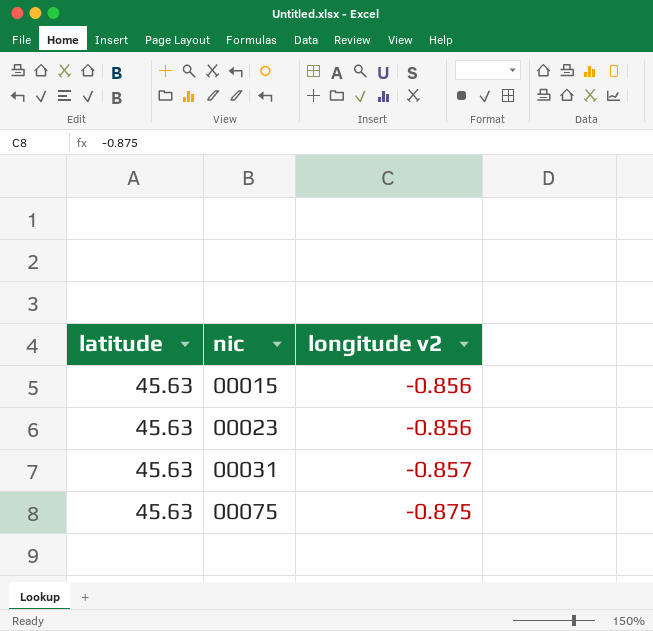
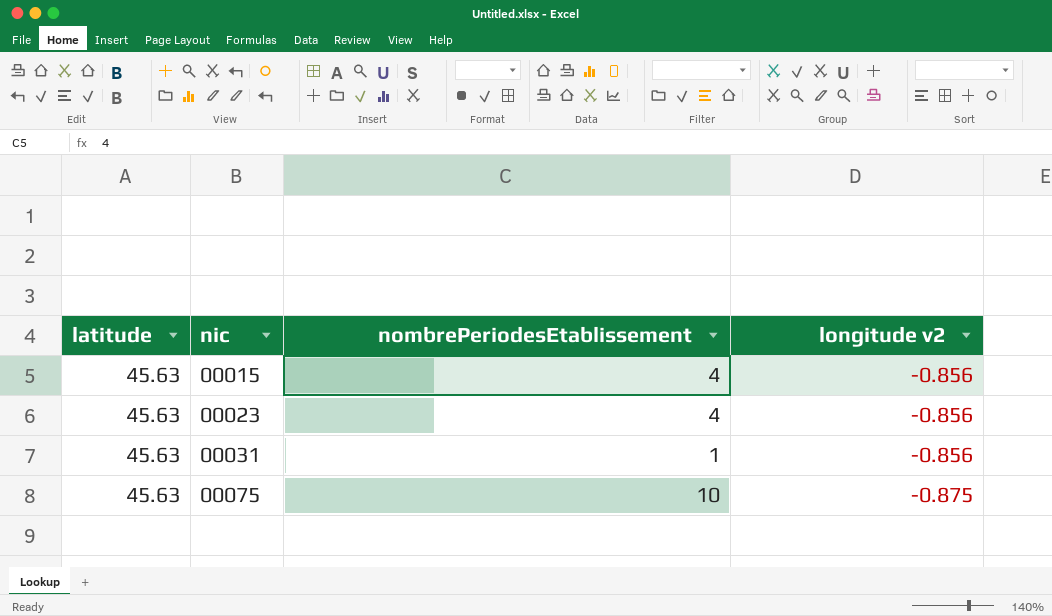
column nombrePeriodesEtablissement | position: none -> 3
00031 | longitude v2: -0.857 -> -0.856

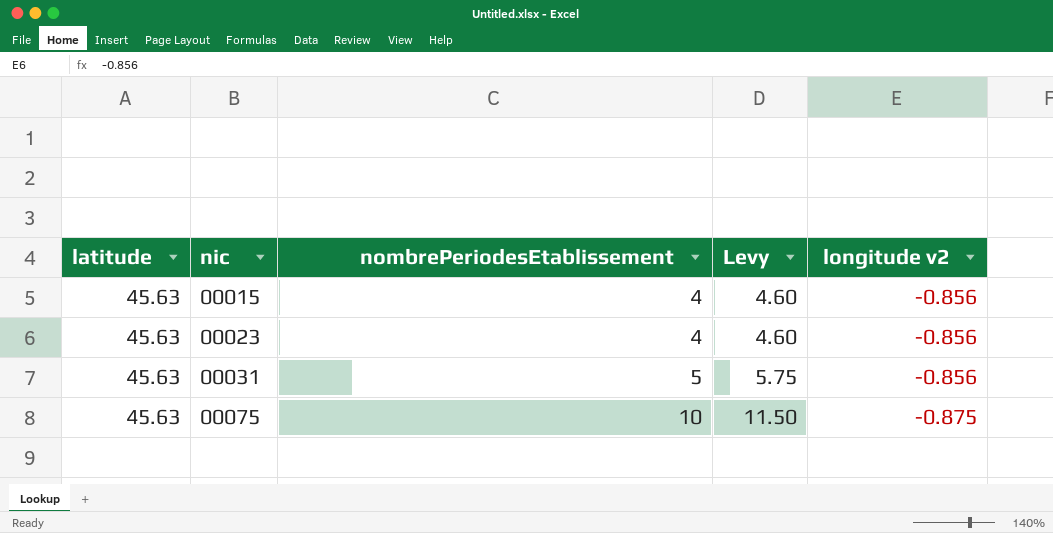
column Levy | formula: none -> [nombrePeriodesEtablissement] * 1.15
00031 | nombrePeriodesEtablissement: 1 -> 5

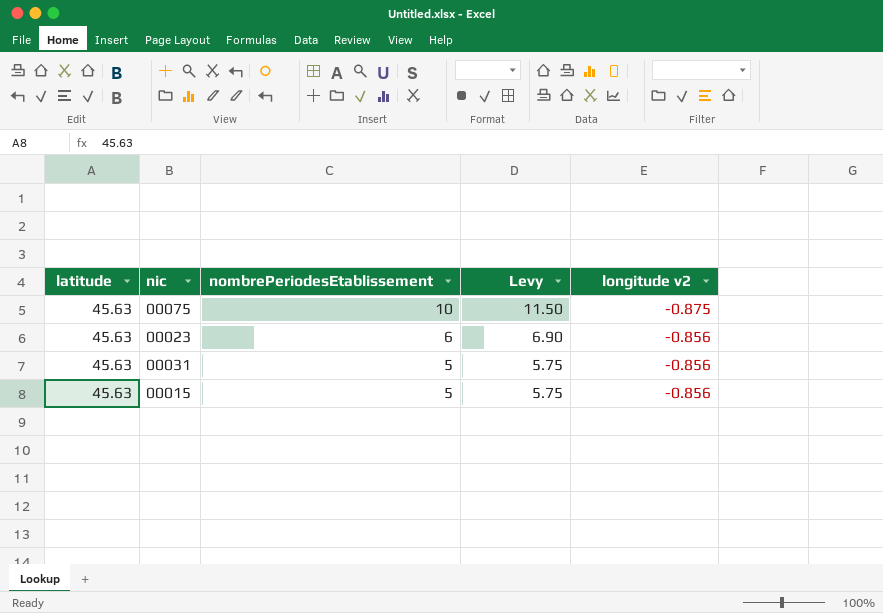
row order: nic ascending -> nombrePeriodesEtablissement descending
00023 | nombrePeriodesEtablissement: 4 -> 6
00023 | Levy: 4.60 -> 6.90
00015 | nombrePeriodesEtablissement: 4 -> 5
00015 | Levy: 4.60 -> 5.75

